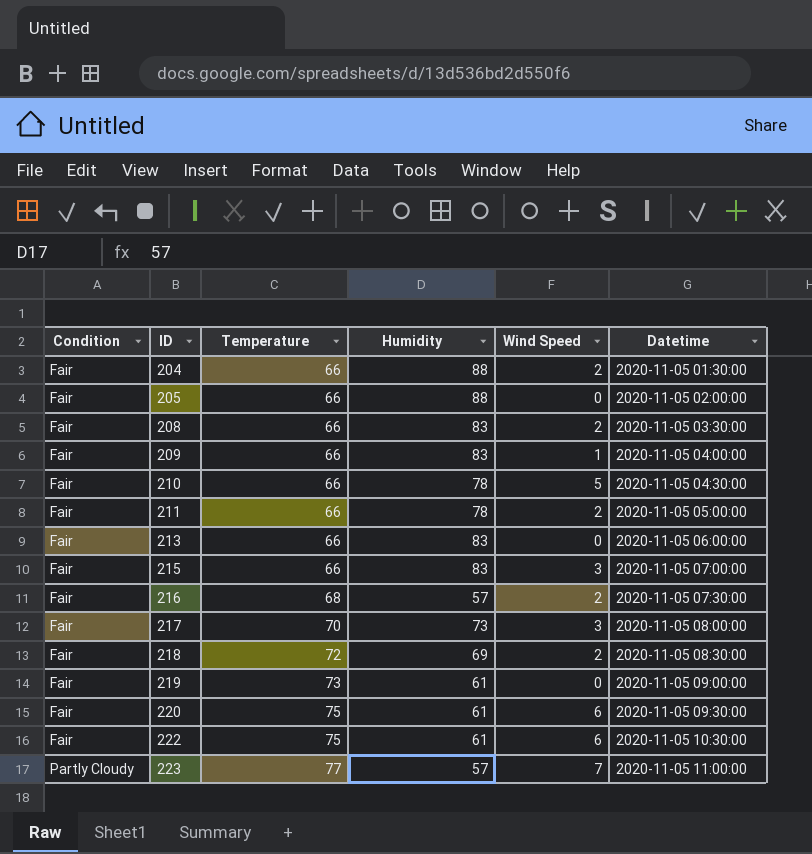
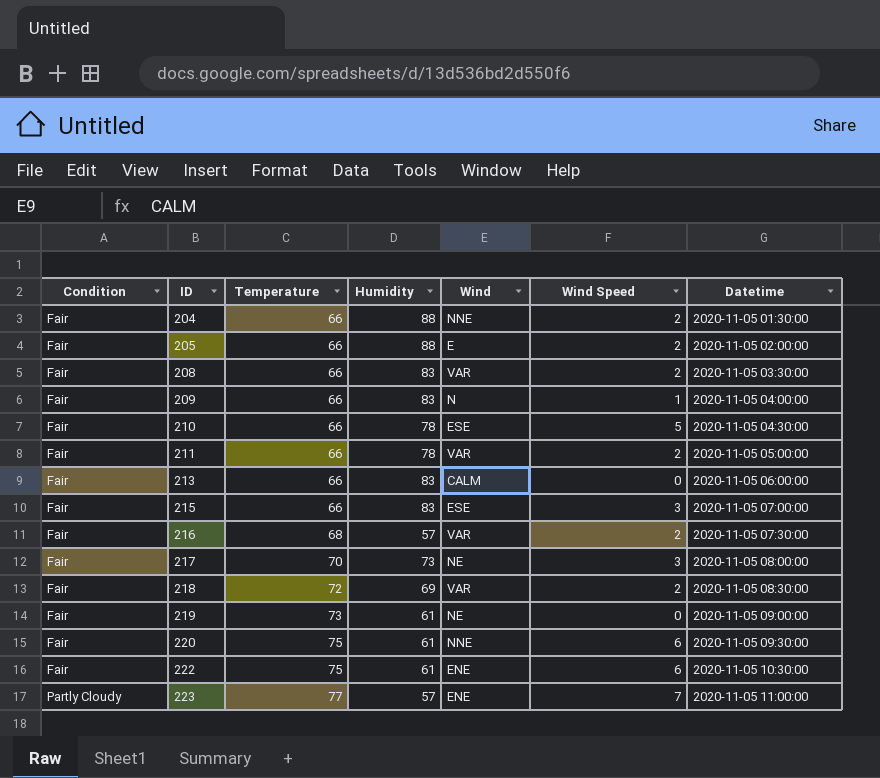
column Wind | position: none -> 5
205 | Wind Speed: 0 -> 2

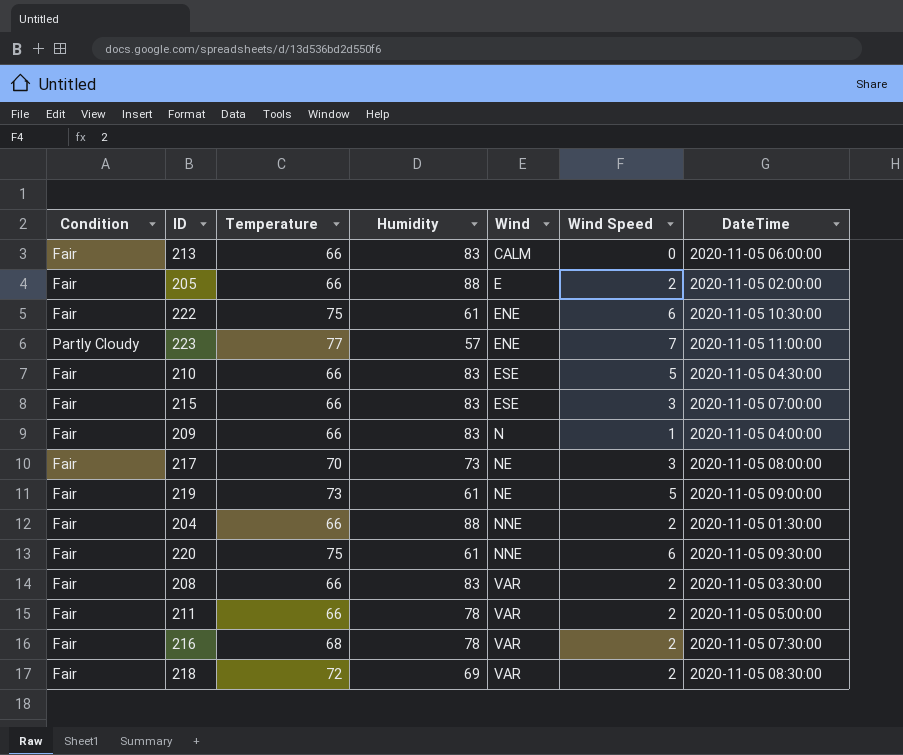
row order: Condition ascending -> Wind ascending
column name: Datetime -> DateTime
210 | Humidity: 78 -> 83
219 | Wind Speed: 0 -> 5
216 | Humidity: 57 -> 78

